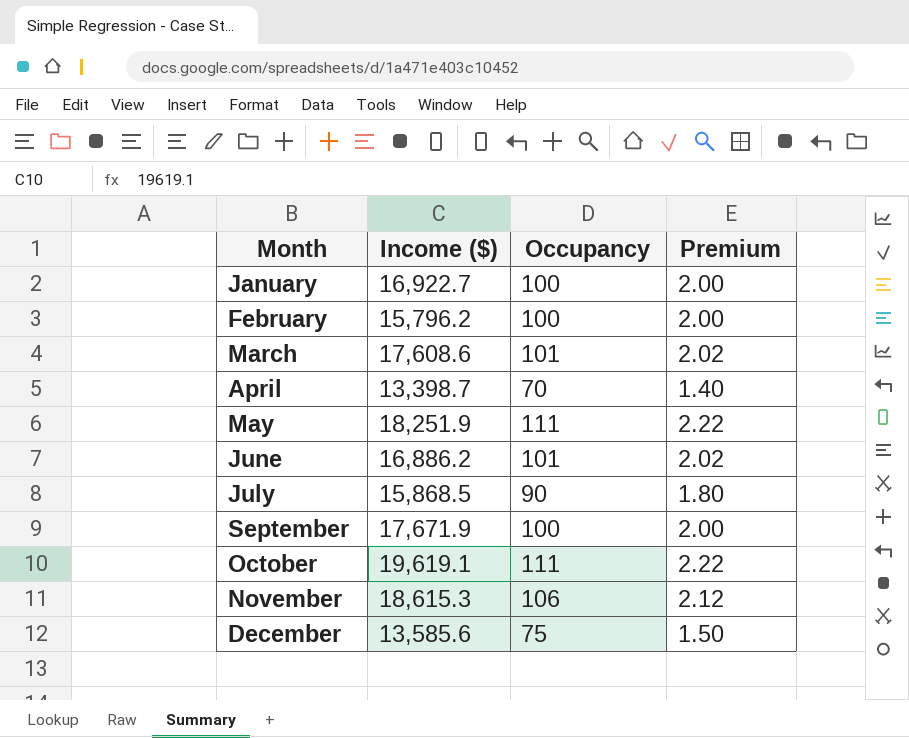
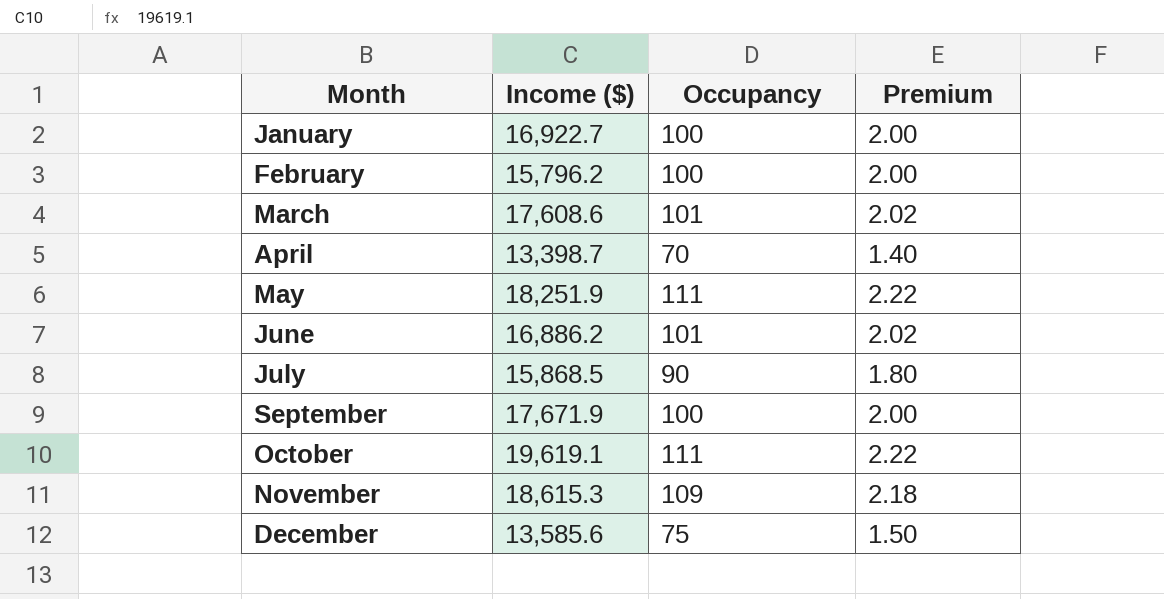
November | Occupancy: 106 -> 109
November | Premium: 2.12 -> 2.18

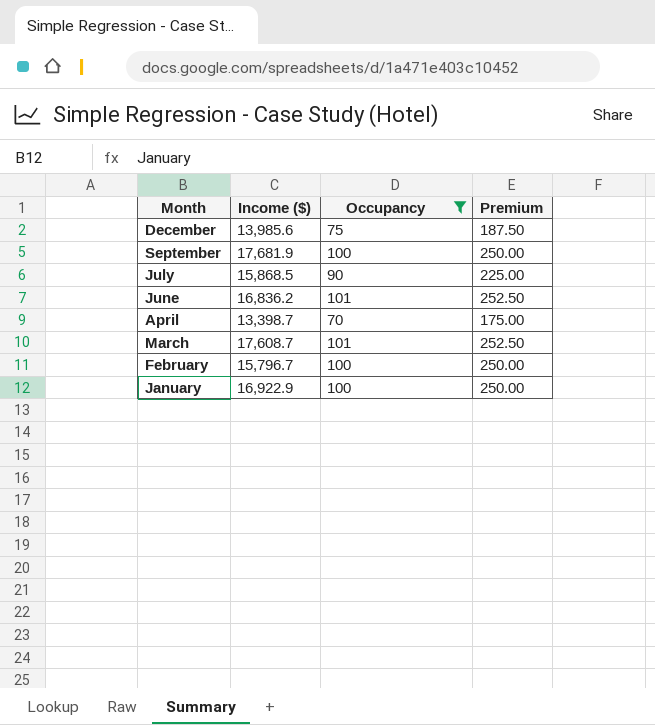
filter: none -> Occupancy <= 101
row order: Month ascending -> Month descending
column Premium | formula: [Occupancy] * 0.02 -> [Occupancy] * 2.5
December | Income ($): 13,585.6 -> 13,985.6
September | Income ($): 17,671.9 -> 17,681.9
June | Income ($): 16,886.2 -> 16,836.2
March | Income ($): 17,608.6 -> 17,608.7
February | Income ($): 15,796.2 -> 15,796.7
January | Income ($): 16,922.7 -> 16,922.9

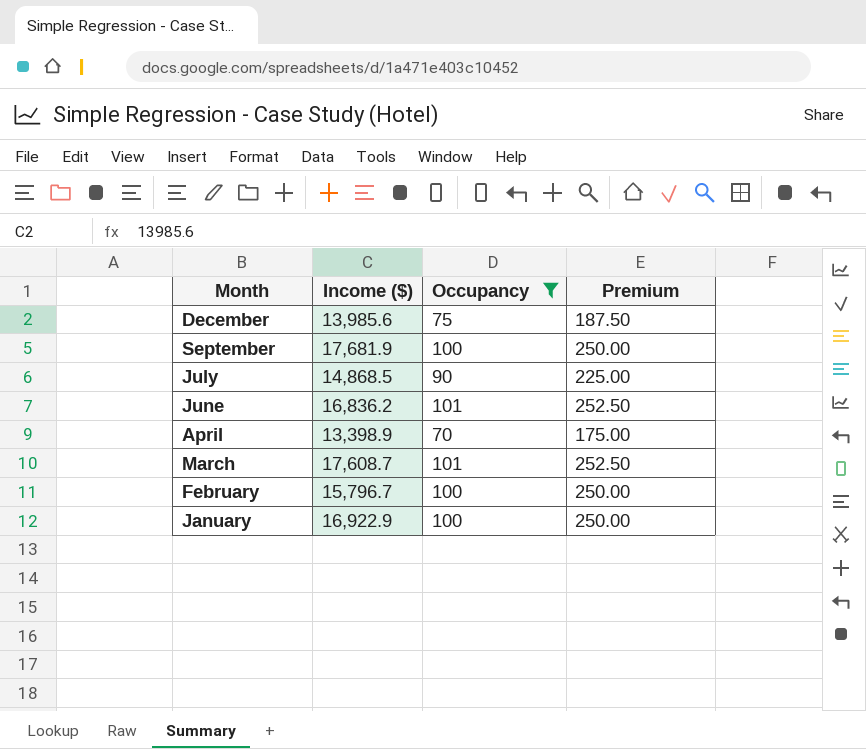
July | Income ($): 15,868.5 -> 14,868.5
April | Income ($): 13,398.7 -> 13,398.9

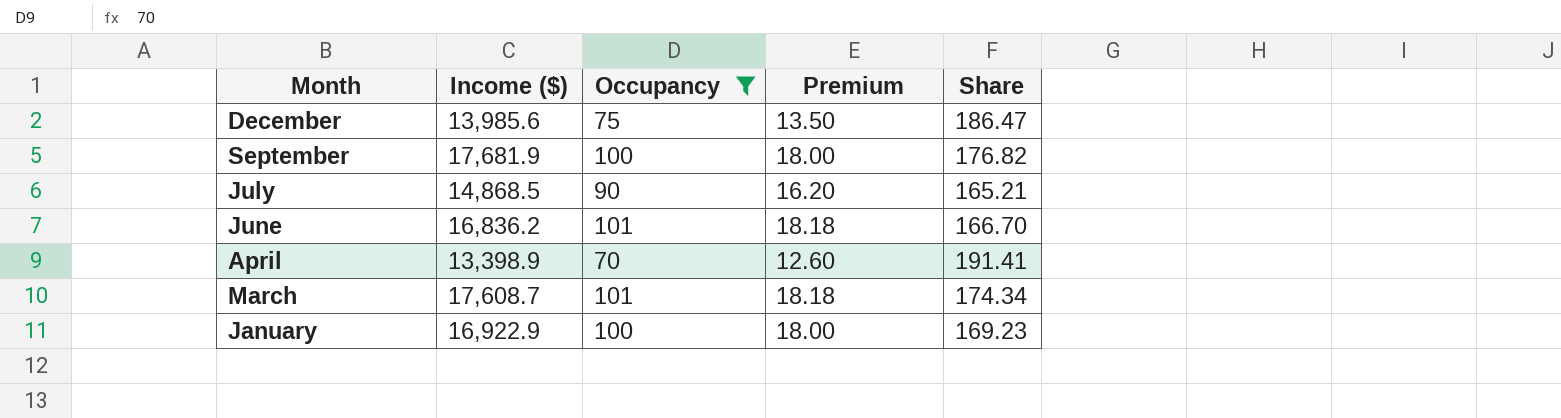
column Premium | formula: [Occupancy] * 2.5 -> [Occupancy] * 0.18
column Share | formula: none -> [Income ($)] / [Occupancy]
row February: 15,796.7 | 100 | 250.00 -> none

